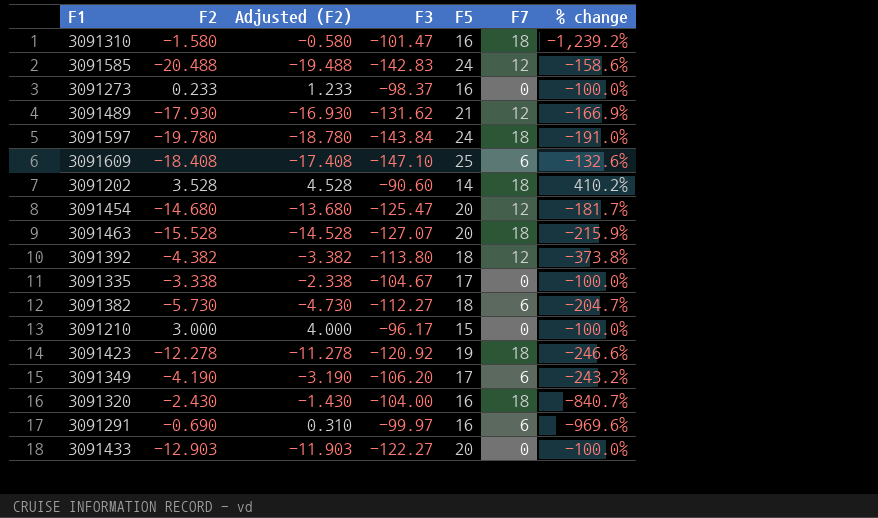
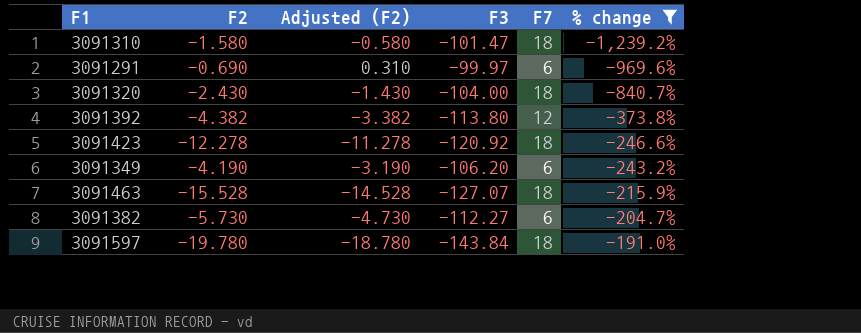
filter: none -> % change <= -191.0%
row order: none -> % change ascending
column F5 | position: 5 -> none

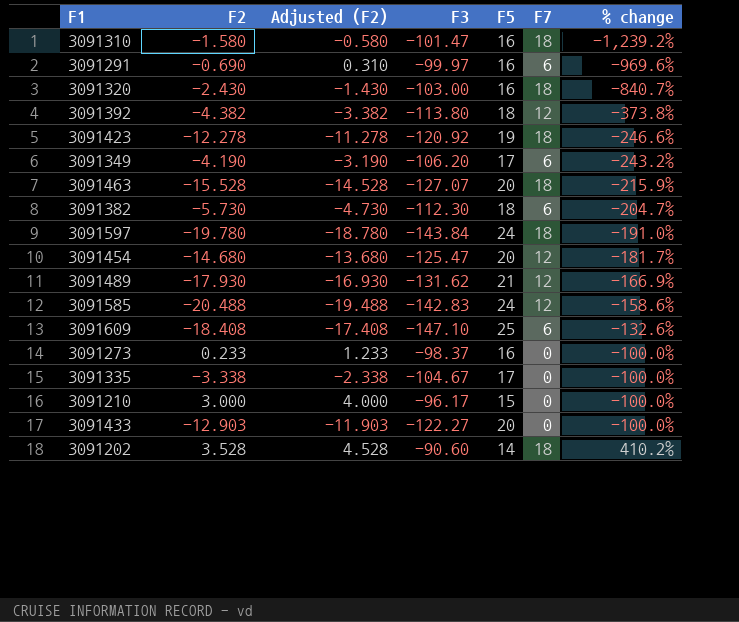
filter: % change <= -191.0% -> none
column F5 | position: none -> 5
3091320 | F3: -104.00 -> -103.00
3091382 | F3: -112.27 -> -112.30

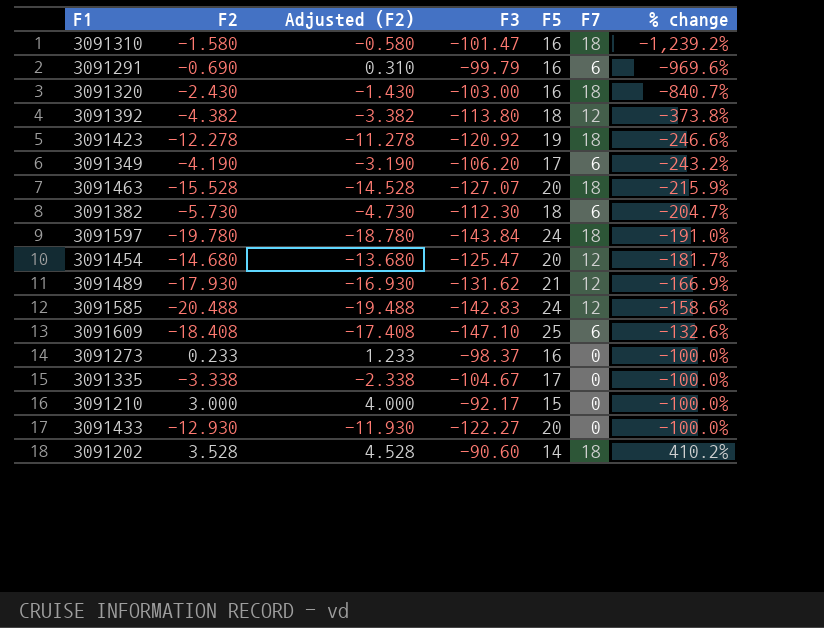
3091291 | F3: -99.97 -> -99.79
3091210 | F3: -96.17 -> -92.17
3091433 | F2: -12.903 -> -12.930
3091433 | Adjusted (F2): -11.903 -> -11.930

